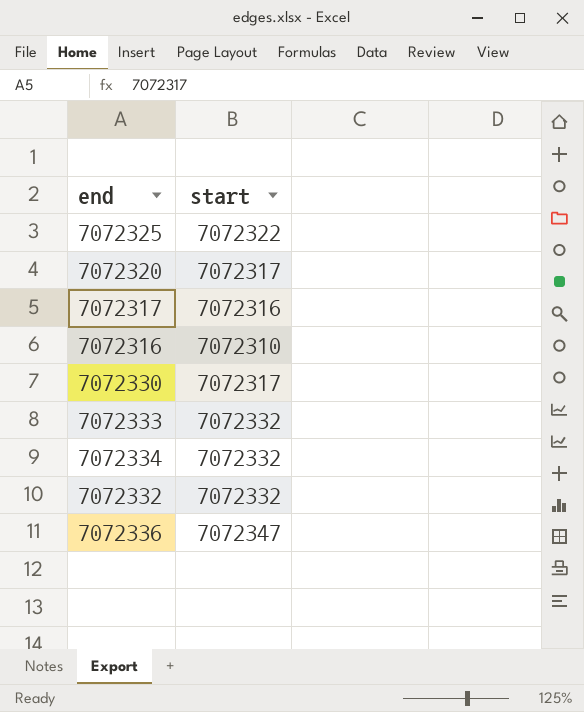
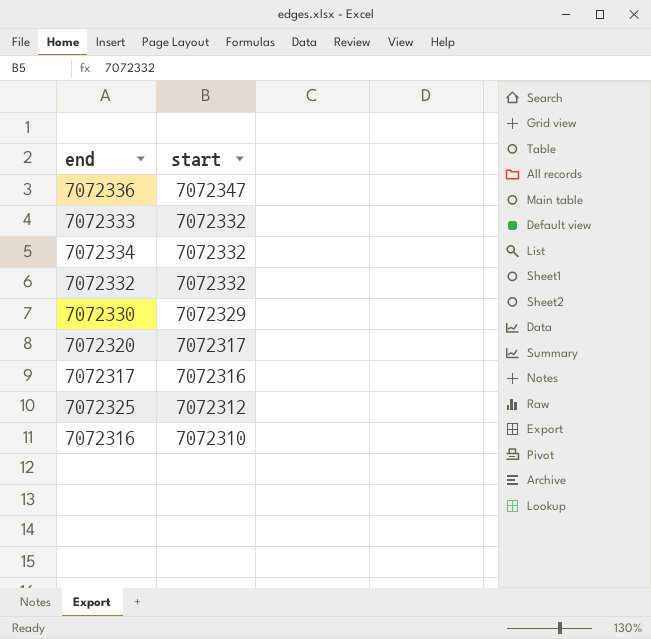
row order: none -> start descending
7072330 | start: 7072317 -> 7072329
7072325 | start: 7072322 -> 7072312

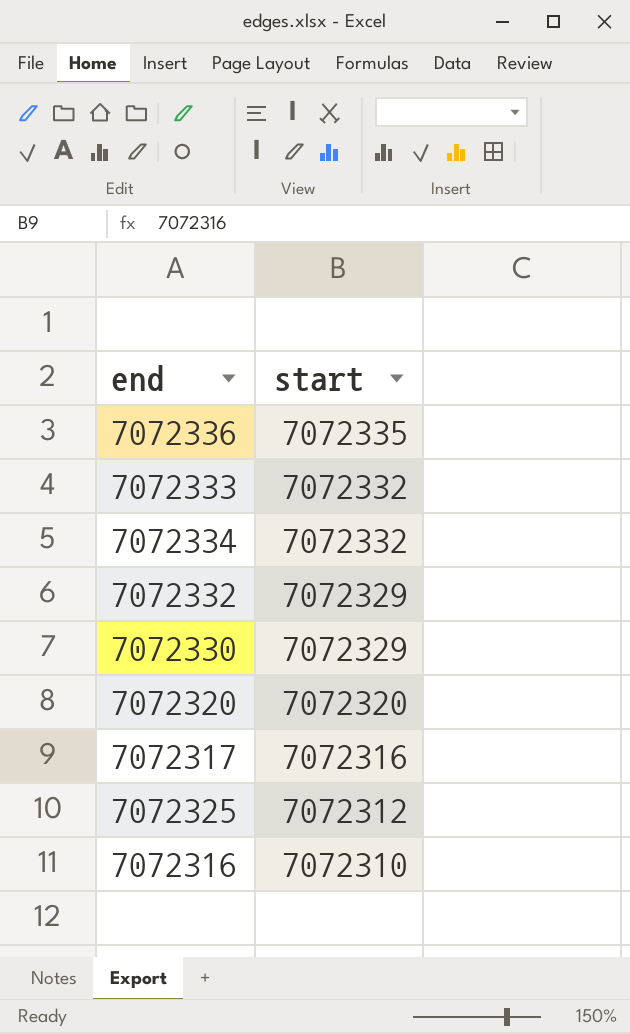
7072336 | start: 7072347 -> 7072335
7072332 | start: 7072332 -> 7072329
7072320 | start: 7072317 -> 7072320

